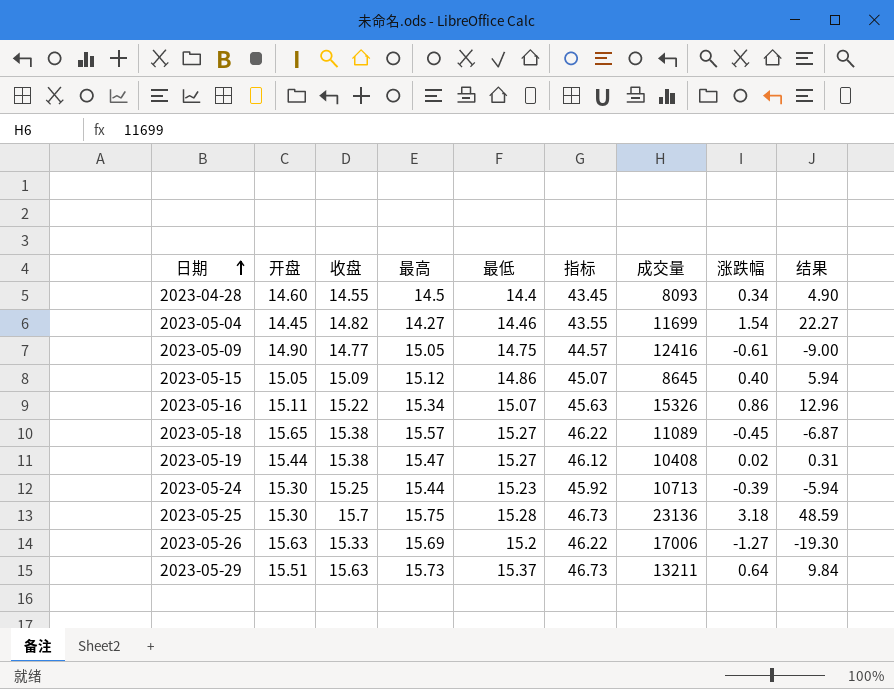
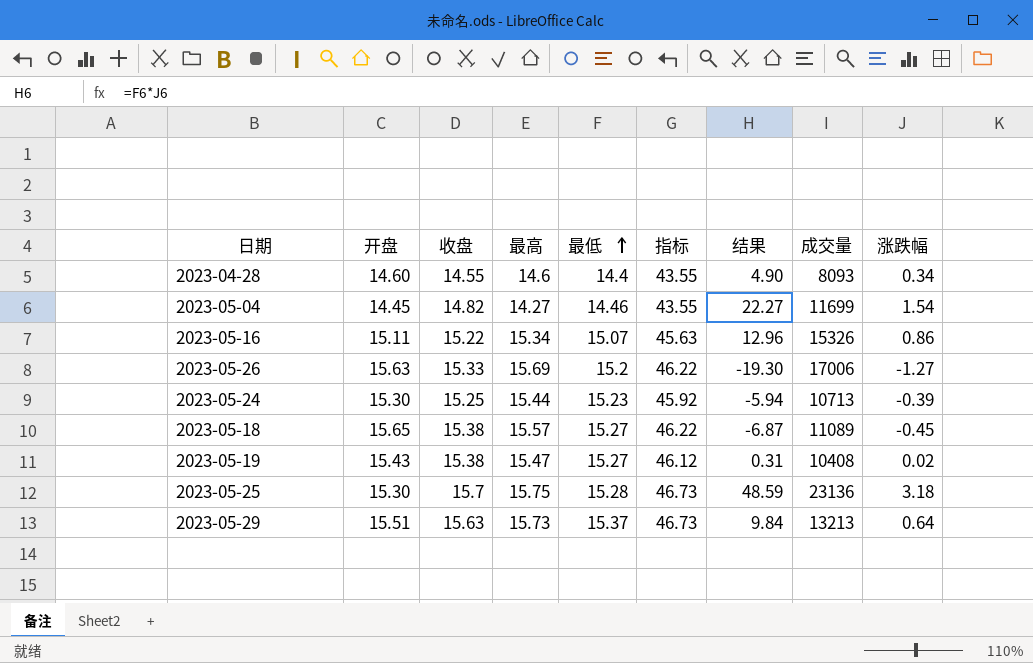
row order: 日期 ascending -> 最低 ascending
column 结果 | position: 9 -> 7
row 2023-05-09: 14.90 | 14.77 | 15.05 | 14.75 | 44.57 | 12416 | -0.61 | -9.00 -> none
row 2023-05-15: 15.05 | 15.09 | 15.12 | 14.86 | 45.07 | 8645 | 0.40 | 5.94 -> none
2023-04-28 | 最高: 14.5 -> 14.6
2023-04-28 | 指标: 43.45 -> 43.55
2023-05-19 | 开盘: 15.44 -> 15.43
2023-05-29 | 成交量: 13211 -> 13213

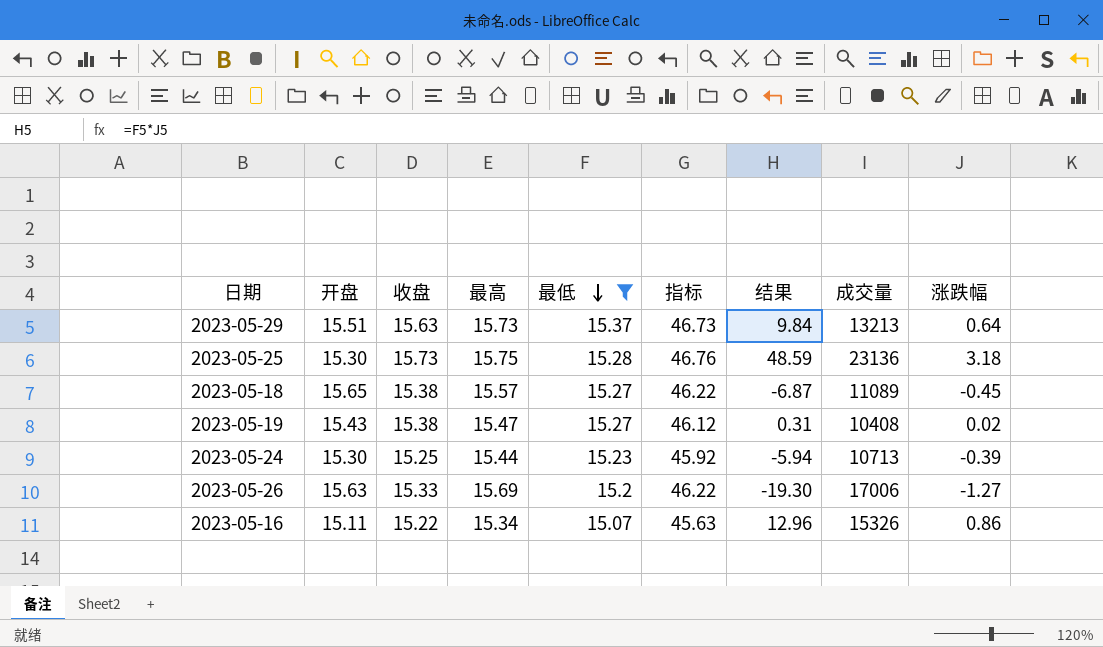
filter: none -> 最低 >= 15.07
row order: 最低 ascending -> 最低 descending
2023-05-25 | 收盘: 15.7 -> 15.73
2023-05-25 | 指标: 46.73 -> 46.76

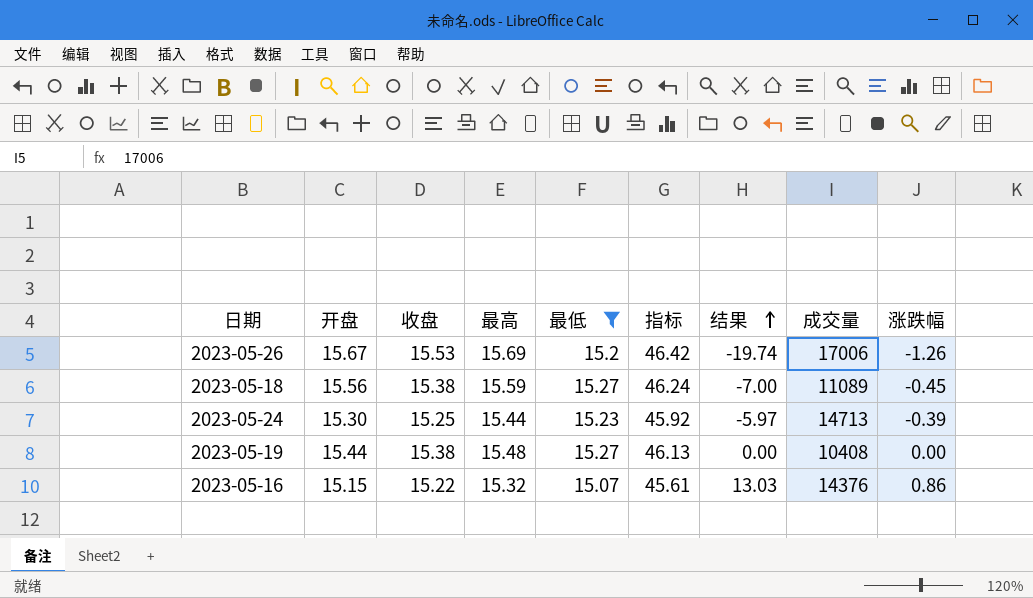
row order: 最低 descending -> 结果 ascending
column 结果 | formula: [最低] * [涨跌幅] -> [开盘] * [涨跌幅]
row 2023-05-29: 15.51 | 15.63 | 15.73 | 15.37 | 46.73 | 9.84 | 13213 | 0.64 -> none
row 2023-05-25: 15.30 | 15.73 | 15.75 | 15.28 | 46.76 | 48.59 | 23136 | 3.18 -> none
2023-05-26 | 开盘: 15.63 -> 15.67
2023-05-26 | 收盘: 15.33 -> 15.53
2023-05-26 | 指标: 46.22 -> 46.42
2023-05-26 | 涨跌幅: -1.27 -> -1.26
2023-05-18 | 开盘: 15.65 -> 15.56
2023-05-18 | 最高: 15.57 -> 15.59
2023-05-18 | 指标: 46.22 -> 46.24
2023-05-24 | 成交量: 10713 -> 14713
2023-05-19 | 开盘: 15.43 -> 15.44
2023-05-19 | 最高: 15.47 -> 15.48
2023-05-19 | 指标: 46.12 -> 46.13
2023-05-19 | 涨跌幅: 0.02 -> 0.00
2023-05-16 | 开盘: 15.11 -> 15.15
2023-05-16 | 最高: 15.34 -> 15.32
2023-05-16 | 指标: 45.63 -> 45.61
2023-05-16 | 成交量: 15326 -> 14376

